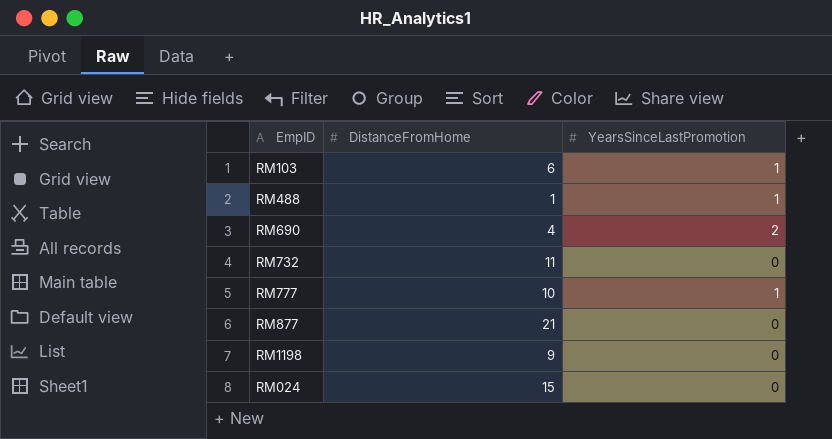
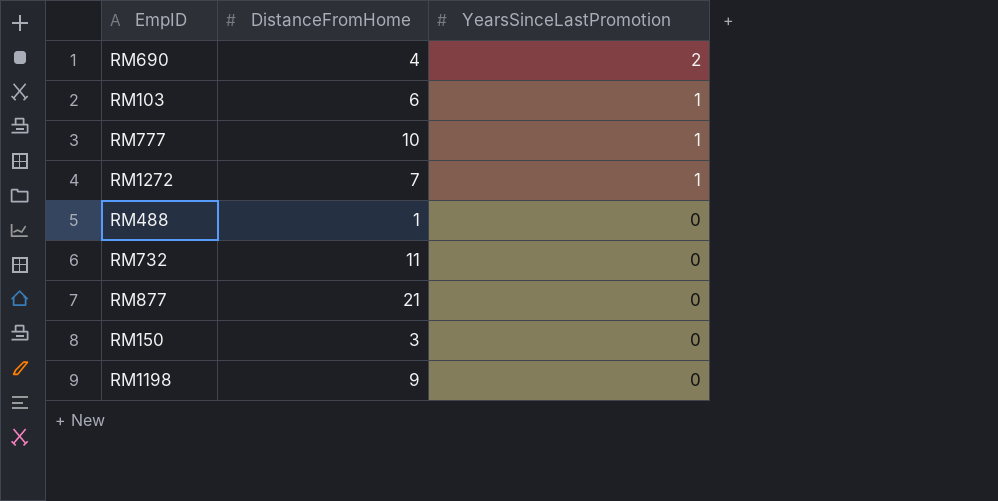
row order: none -> YearsSinceLastPromotion descending
row RM024: 15 | 0 -> none
row RM1272: none -> 7 | 1
RM488 | YearsSinceLastPromotion: 1 -> 0
row RM150: none -> 3 | 0

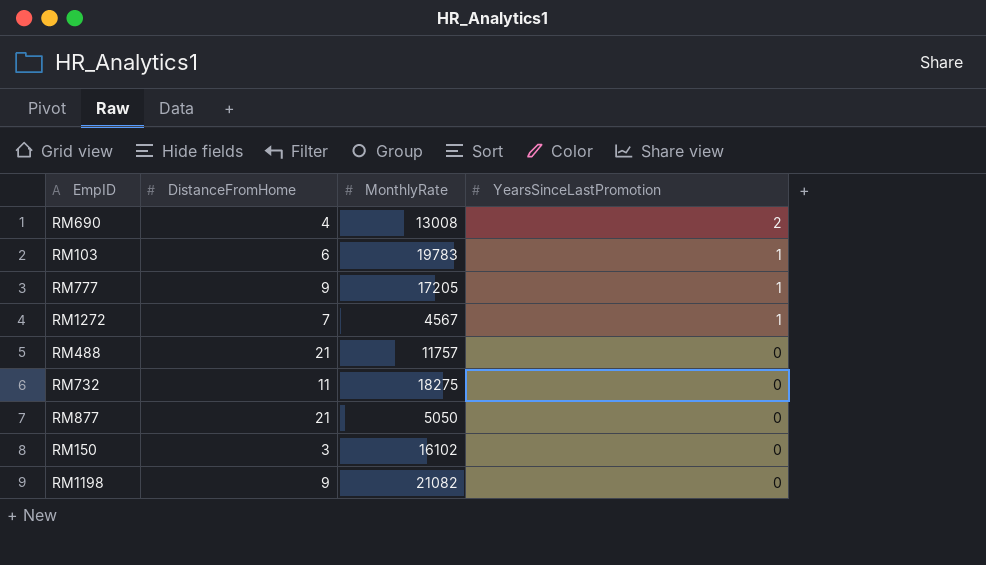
column MonthlyRate | position: none -> 3
RM777 | DistanceFromHome: 10 -> 9
RM488 | DistanceFromHome: 1 -> 21

